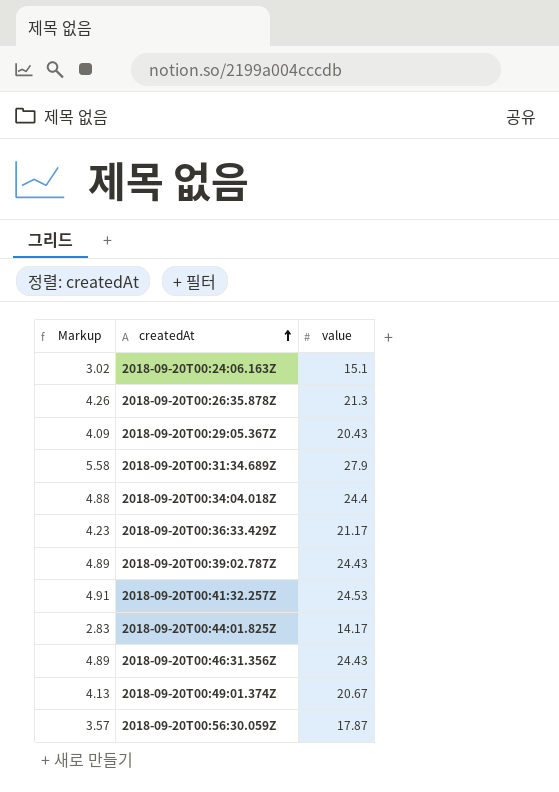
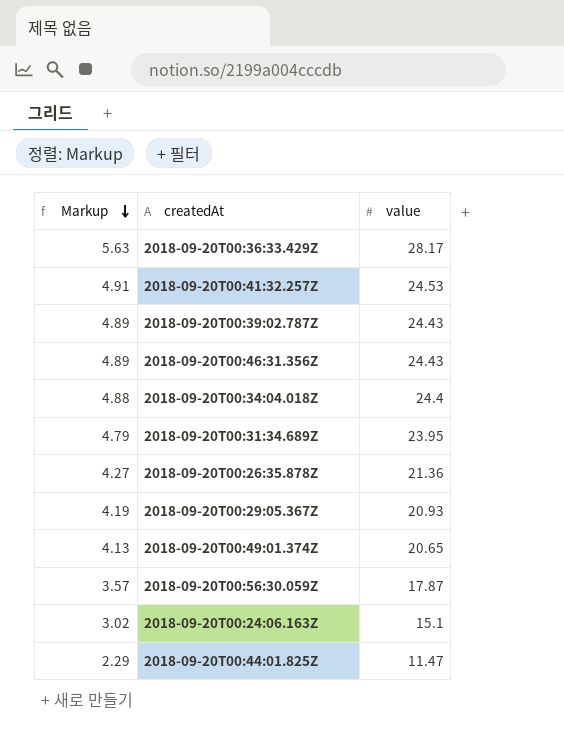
row order: createdAt ascending -> Markup descending
2018-09-20T00:36:33.429Z | Markup: 4.23 -> 5.63
2018-09-20T00:36:33.429Z | value: 21.17 -> 28.17
2018-09-20T00:31:34.689Z | Markup: 5.58 -> 4.79
2018-09-20T00:31:34.689Z | value: 27.9 -> 23.95
2018-09-20T00:26:35.878Z | Markup: 4.26 -> 4.27
2018-09-20T00:26:35.878Z | value: 21.3 -> 21.36
2018-09-20T00:29:05.367Z | Markup: 4.09 -> 4.19
2018-09-20T00:29:05.367Z | value: 20.43 -> 20.93
2018-09-20T00:49:01.374Z | value: 20.67 -> 20.65
2018-09-20T00:44:01.825Z | Markup: 2.83 -> 2.29
2018-09-20T00:44:01.825Z | value: 14.17 -> 11.47

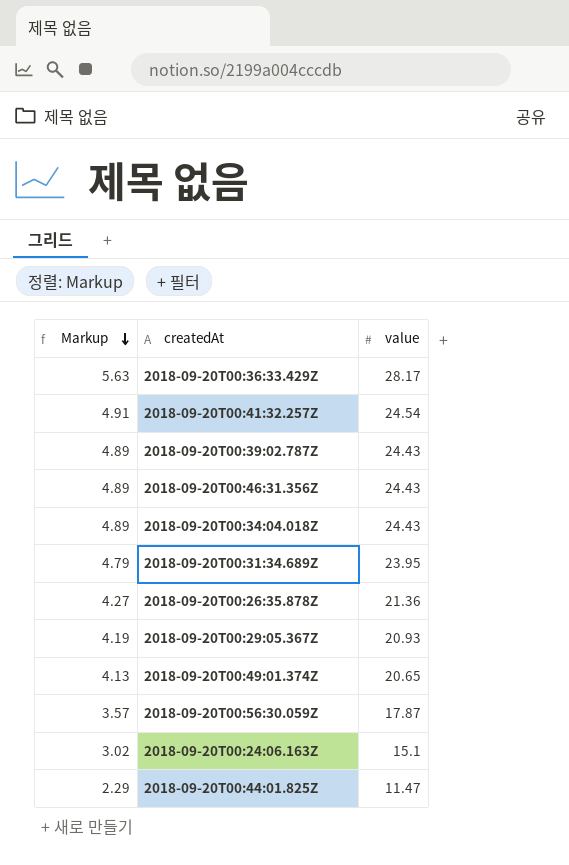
2018-09-20T00:41:32.257Z | value: 24.53 -> 24.54
2018-09-20T00:34:04.018Z | Markup: 4.88 -> 4.89
2018-09-20T00:34:04.018Z | value: 24.4 -> 24.43

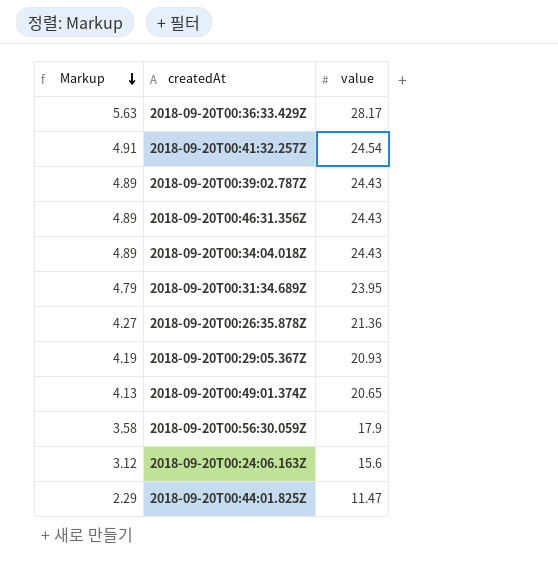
2018-09-20T00:56:30.059Z | Markup: 3.57 -> 3.58
2018-09-20T00:56:30.059Z | value: 17.87 -> 17.9
2018-09-20T00:24:06.163Z | Markup: 3.02 -> 3.12
2018-09-20T00:24:06.163Z | value: 15.1 -> 15.6

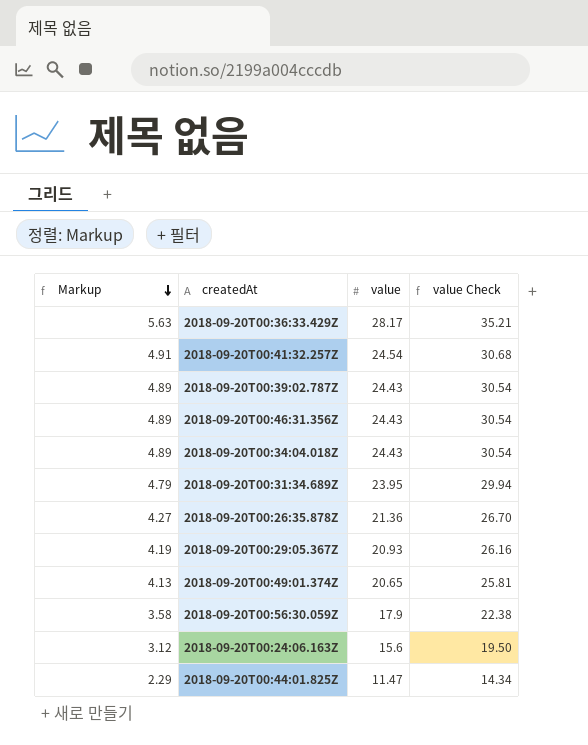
column value Check | formula: none -> [value] * 1.25

